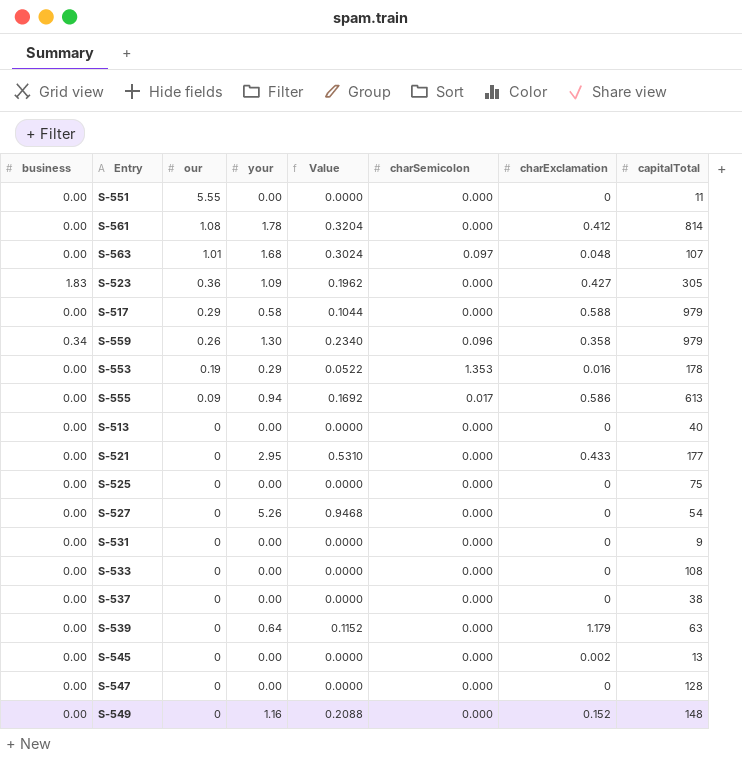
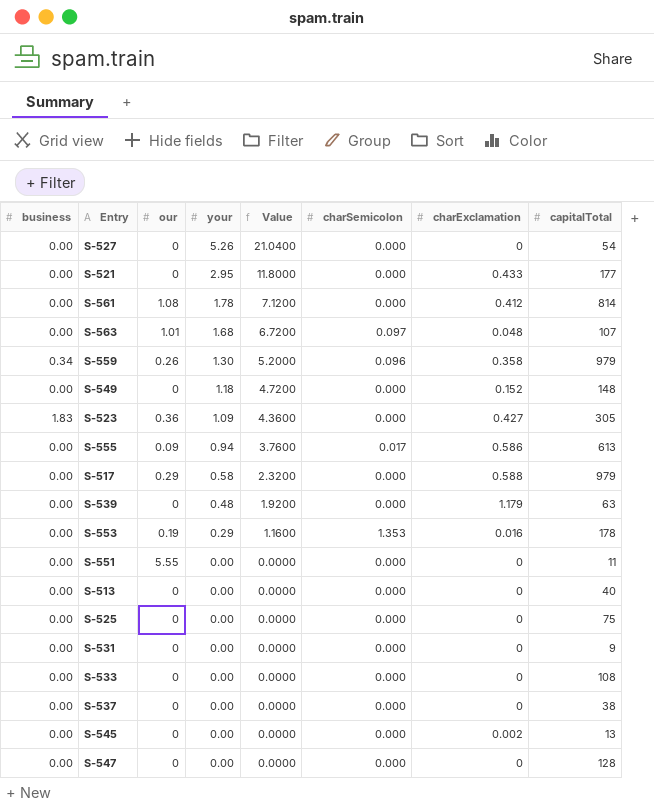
row order: our descending -> your descending
column Value | formula: [your] * 0.18 -> [your] * 4
S-549 | your: 1.16 -> 1.18
S-539 | your: 0.64 -> 0.48

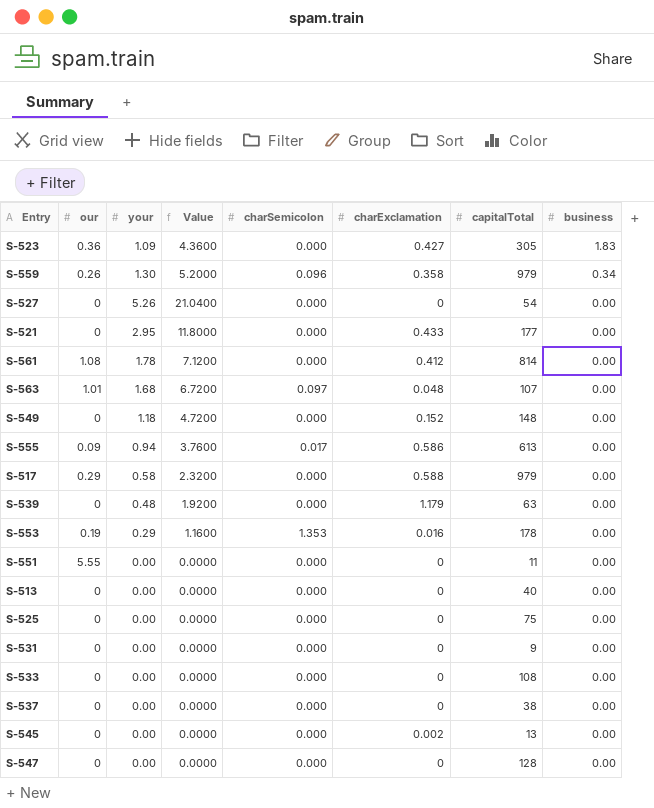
row order: your descending -> business descending
column business | position: 1 -> 8

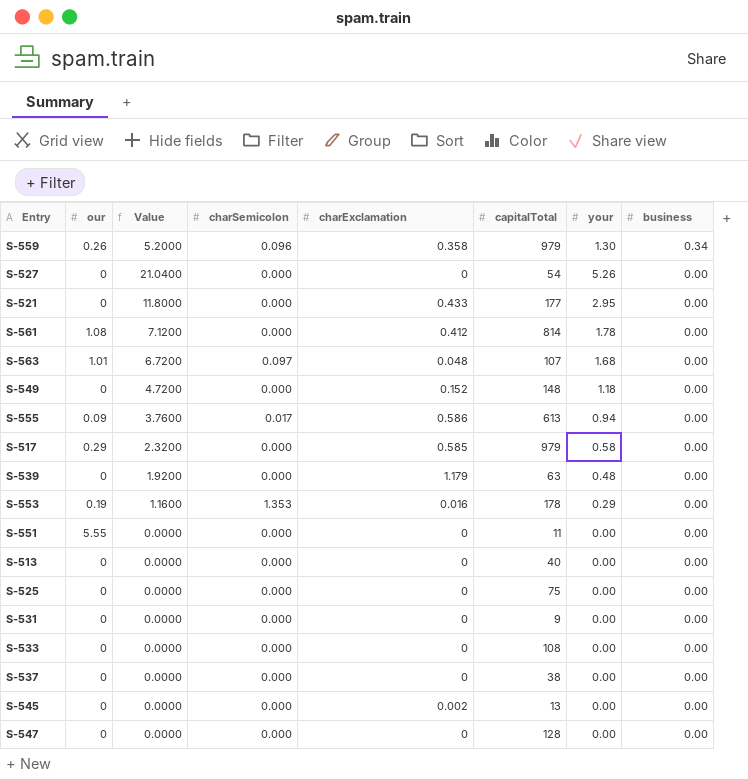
column your | position: 3 -> 7
row S-523: 0.36 | 1.09 | 4.3600 | 0.000 | 0.427 | 305 | 1.83 -> none
S-517 | charExclamation: 0.588 -> 0.585

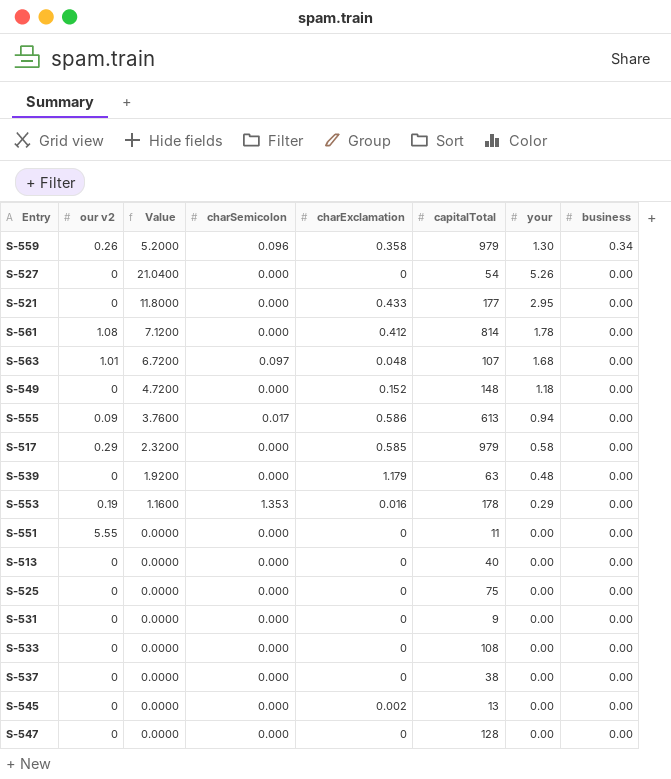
column name: our -> our v2

